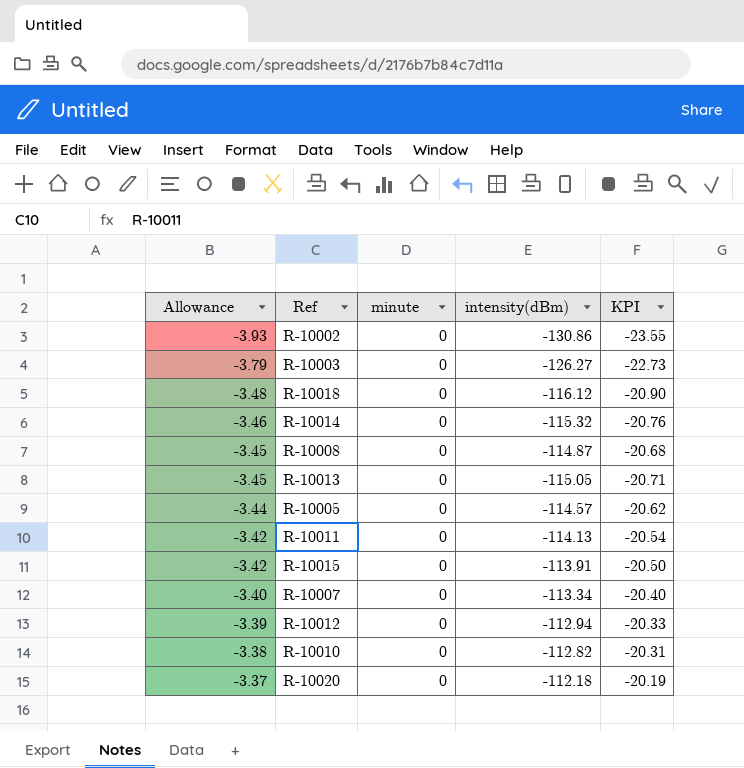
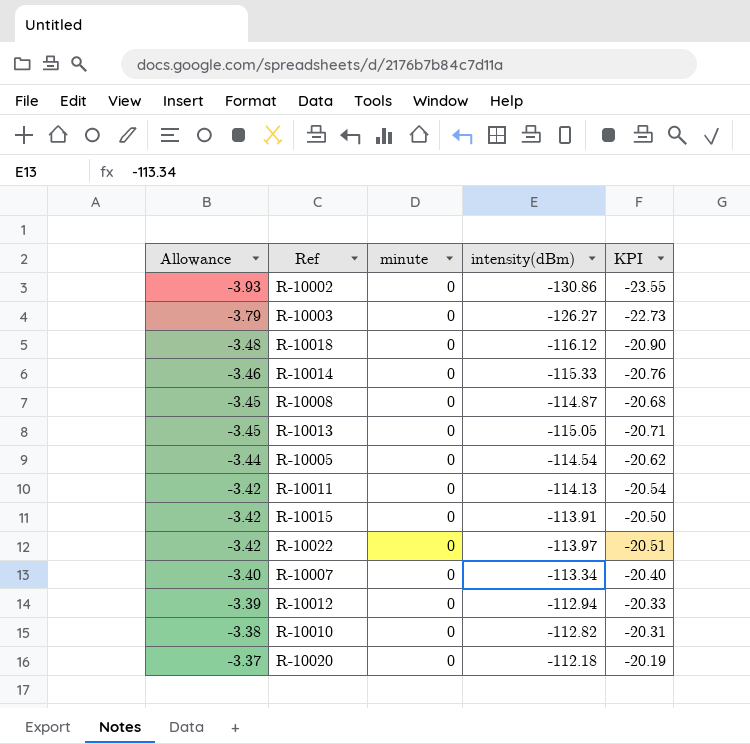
R-10014 | intensity(dBm): -115.32 -> -115.33
R-10005 | intensity(dBm): -114.57 -> -114.54
row R-10022: none -> -3.42 | 0 | -113.97 | -20.51

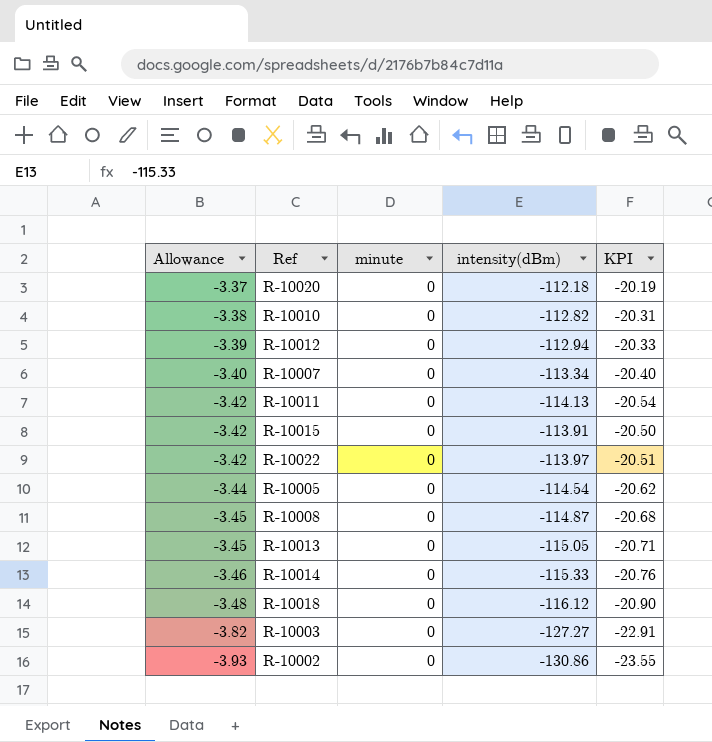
row order: Allowance ascending -> Allowance descending
R-10003 | Allowance: -3.79 -> -3.82
R-10003 | intensity(dBm): -126.27 -> -127.27
R-10003 | KPI: -22.73 -> -22.91

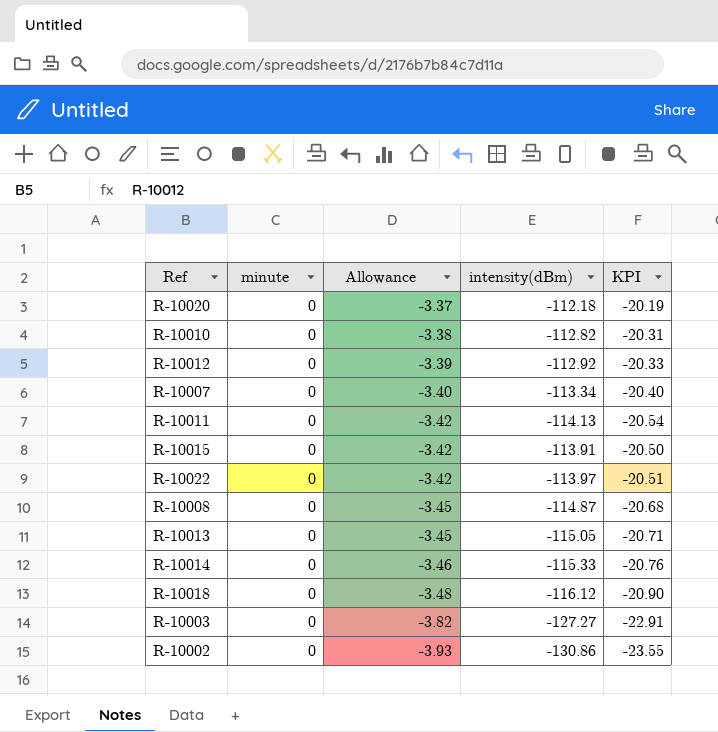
column Allowance | position: 1 -> 3
row R-10005: -3.44 | 0 | -114.54 | -20.62 -> none
R-10012 | intensity(dBm): -112.94 -> -112.92

